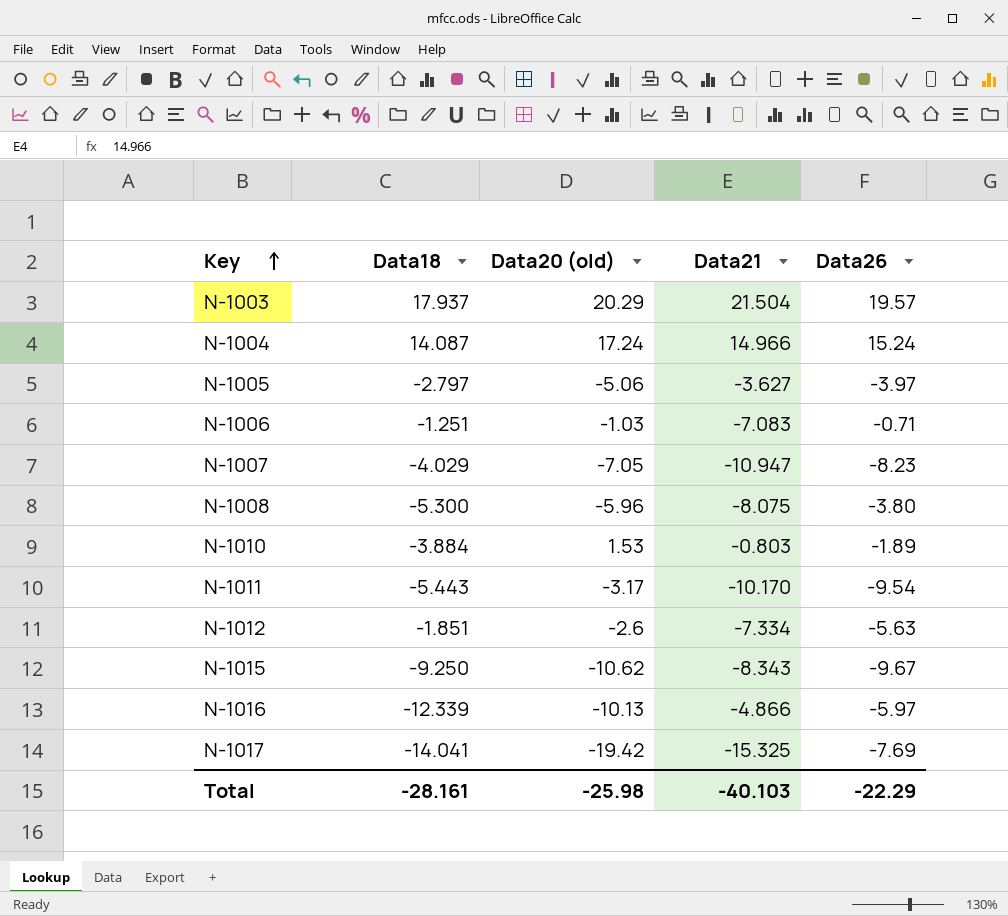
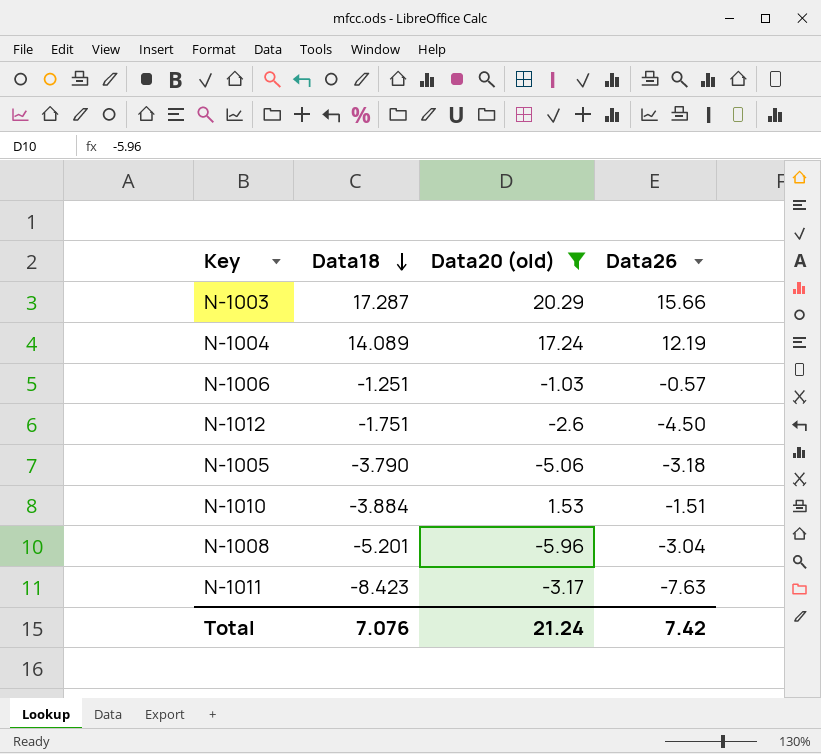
filter: none -> Data20 (old) >= -5.96
row order: Key ascending -> Data18 descending
column Data21 | position: 4 -> none
N-1003 | Data18: 17.937 -> 17.287
N-1003 | Data26: 19.57 -> 15.66
N-1004 | Data18: 14.087 -> 14.089
N-1004 | Data26: 15.24 -> 12.19
N-1006 | Data26: -0.71 -> -0.57
N-1012 | Data18: -1.851 -> -1.751
N-1012 | Data26: -5.63 -> -4.50
N-1005 | Data18: -2.797 -> -3.790
N-1005 | Data26: -3.97 -> -3.18
N-1010 | Data26: -1.89 -> -1.51
N-1008 | Data18: -5.300 -> -5.201
N-1008 | Data26: -3.80 -> -3.04
N-1011 | Data18: -5.443 -> -8.423
N-1011 | Data26: -9.54 -> -7.63
Total | Data18: -28.161 -> 7.076
Total | Data20 (old): -25.98 -> 21.24
Total | Data26: -22.29 -> 7.42

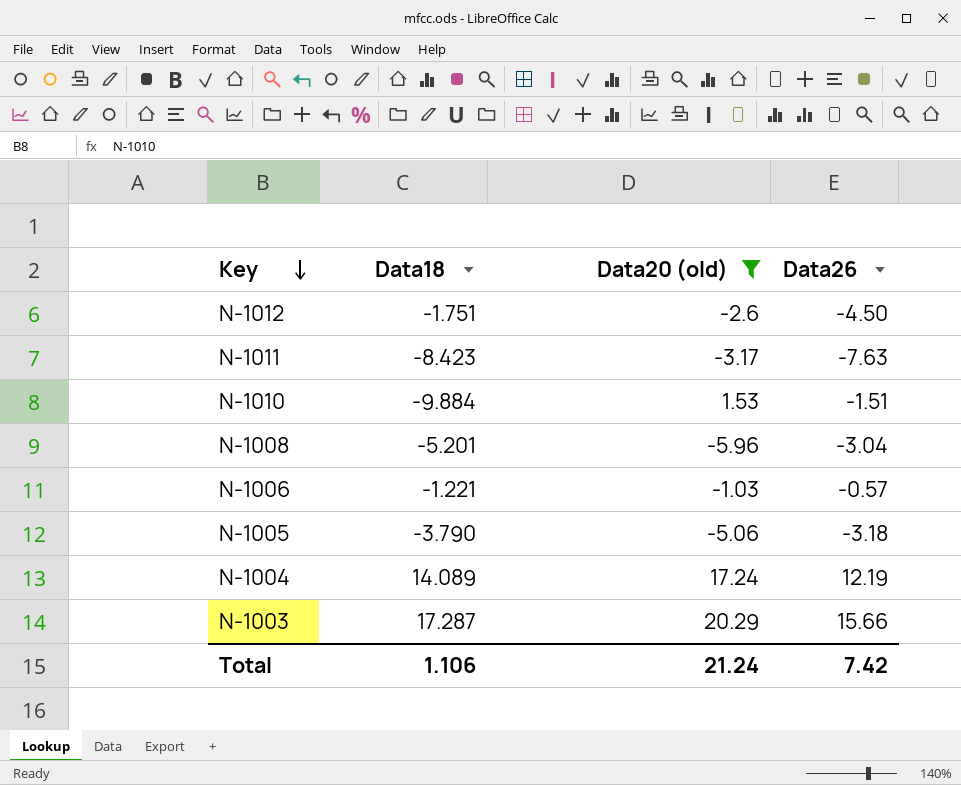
row order: Data18 descending -> Key descending
N-1010 | Data18: -3.884 -> -9.884
N-1006 | Data18: -1.251 -> -1.221
Total | Data18: 7.076 -> 1.106

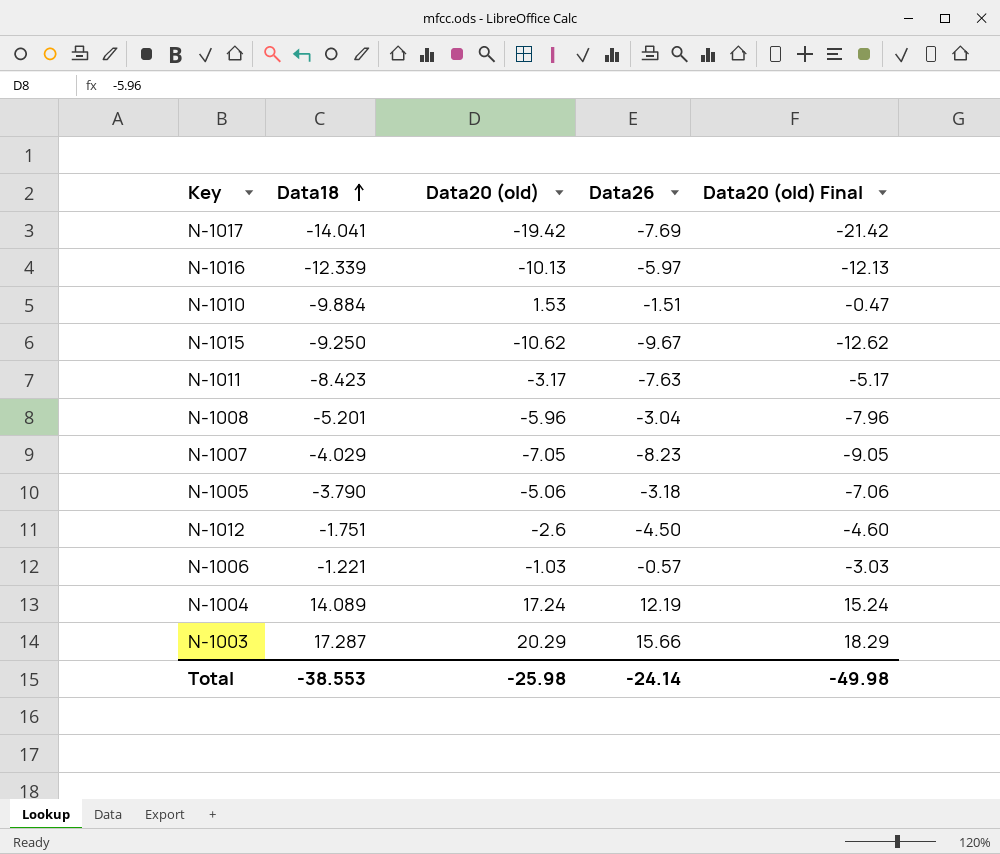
filter: Data20 (old) >= -5.96 -> none
row order: Key descending -> Data18 ascending
column Data20 (old) Final | formula: none -> [Data20 (old)] - 2
Total | Data18: 1.106 -> -38.553
Total | Data20 (old): 21.24 -> -25.98
Total | Data26: 7.42 -> -24.14

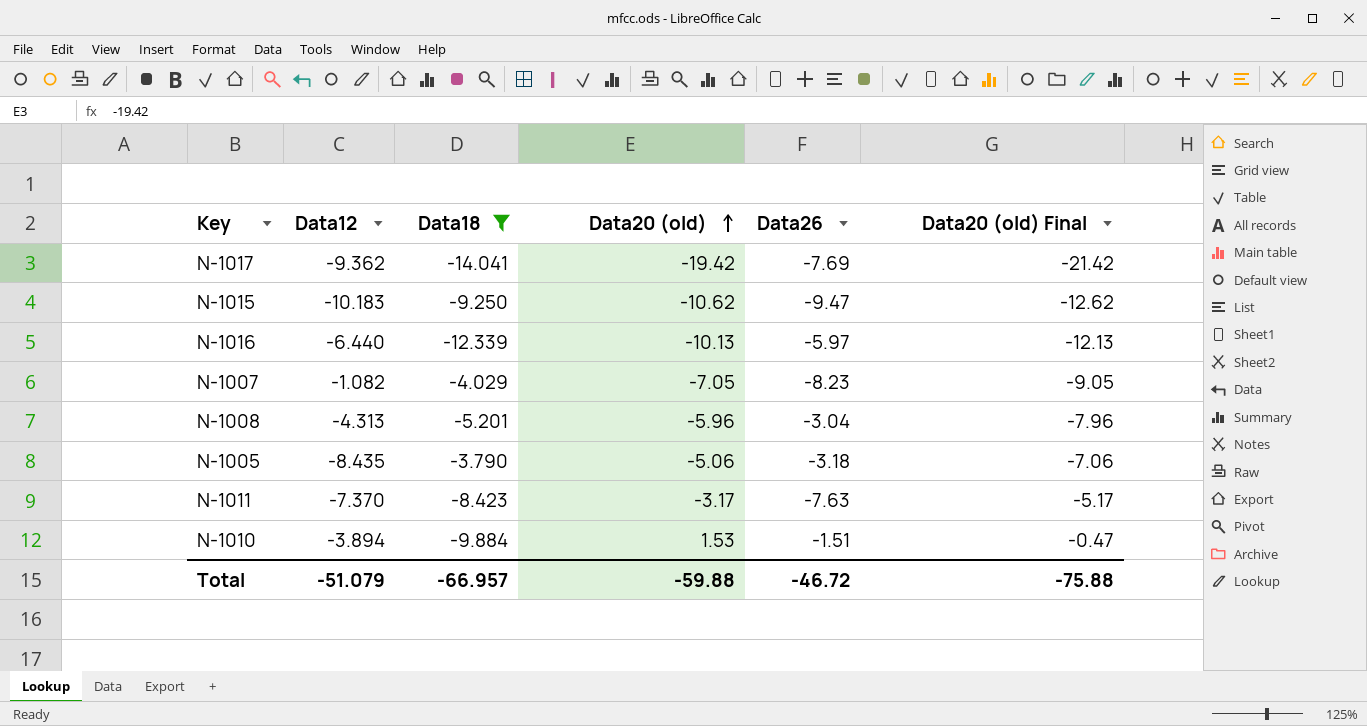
filter: none -> Data18 <= -3.790
row order: Data18 ascending -> Data20 (old) ascending
column Data12 | position: none -> 2
N-1015 | Data26: -9.67 -> -9.47
Total | Data18: -38.553 -> -66.957
Total | Data20 (old): -25.98 -> -59.88
Total | Data26: -24.14 -> -46.72
Total | Data20 (old) Final: -49.98 -> -75.88

